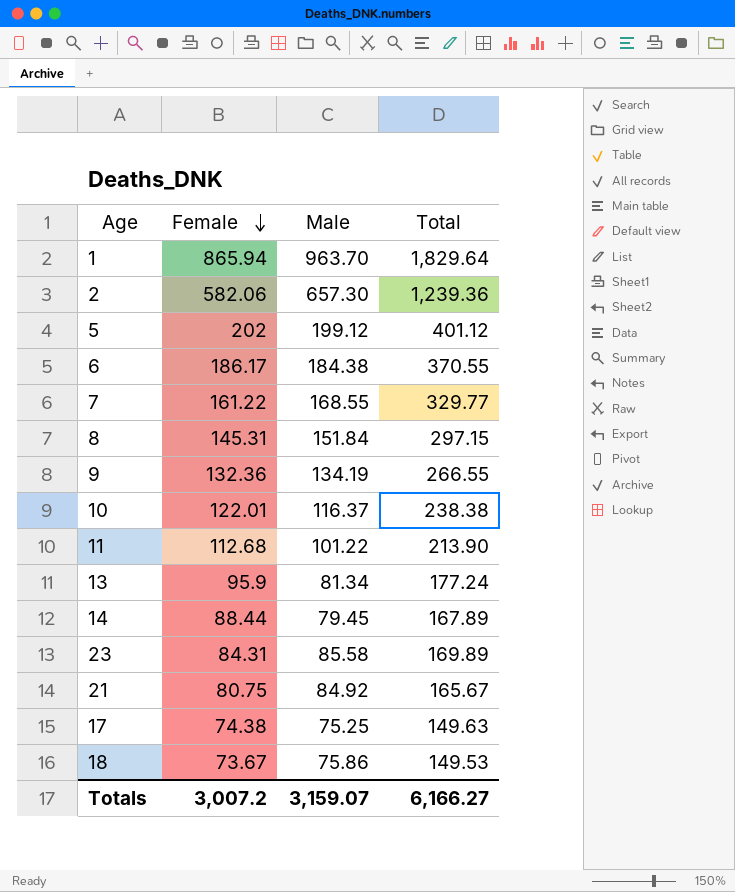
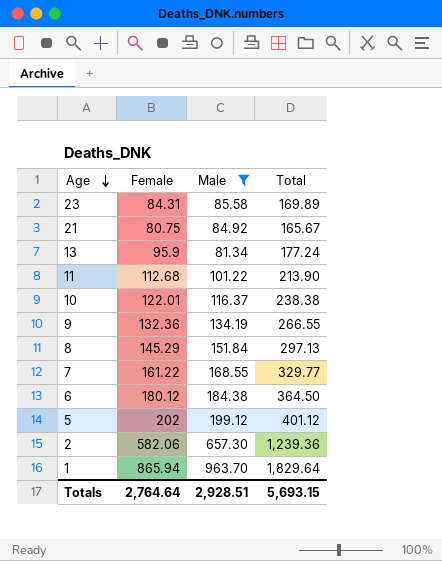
filter: none -> Male >= 81.34
row order: Female descending -> Age descending
8 | Female: 145.31 -> 145.29
8 | Total: 297.15 -> 297.13
6 | Female: 186.17 -> 180.12
6 | Total: 370.55 -> 364.50
Totals | Female: 3,007.2 -> 2,764.64
Totals | Male: 3,159.07 -> 2,928.51
Totals | Total: 6,166.27 -> 5,693.15

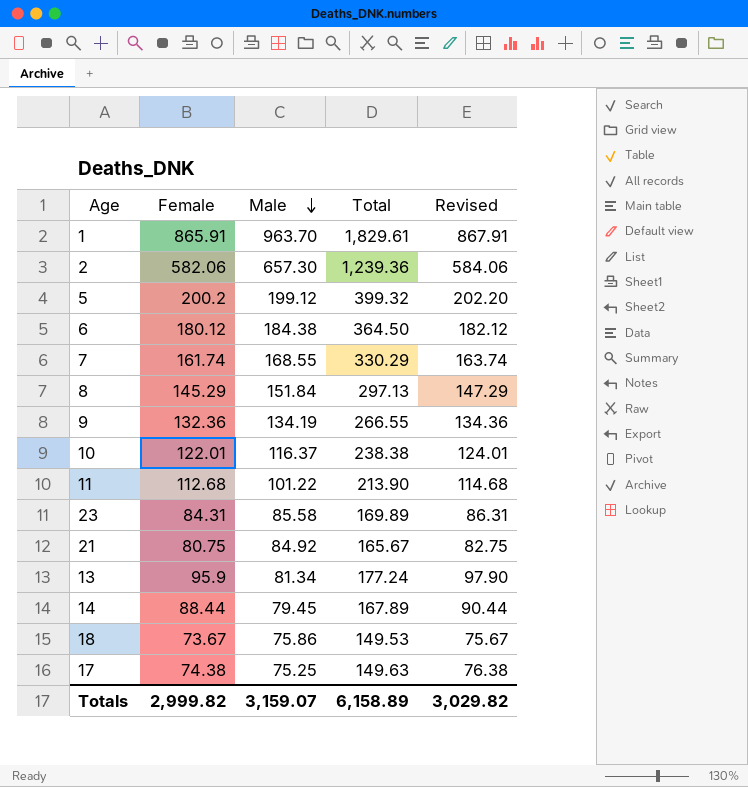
filter: Male >= 81.34 -> none
row order: Age descending -> Male descending
column Revised | formula: none -> [Female] + 2
1 | Female: 865.94 -> 865.91
1 | Total: 1,829.64 -> 1,829.61
5 | Female: 202 -> 200.2
5 | Total: 401.12 -> 399.32
7 | Female: 161.22 -> 161.74
7 | Total: 329.77 -> 330.29
Totals | Female: 2,764.64 -> 2,999.82
Totals | Male: 2,928.51 -> 3,159.07
Totals | Total: 5,693.15 -> 6,158.89

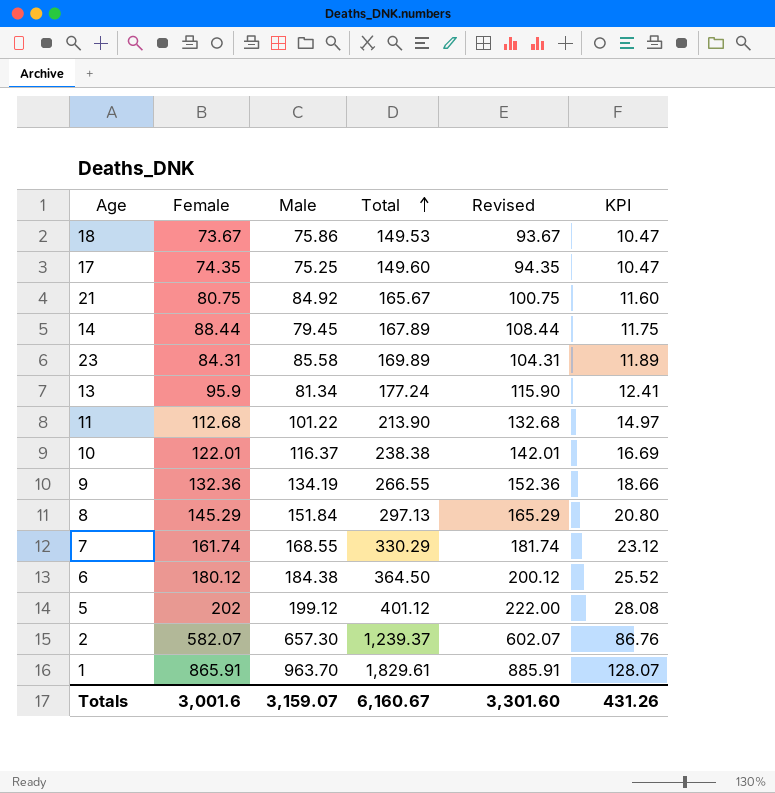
row order: Male descending -> Total ascending
column Revised | formula: [Female] + 2 -> [Female] + 20
column KPI | formula: none -> [Total] * 0.07
17 | Female: 74.38 -> 74.35
17 | Total: 149.63 -> 149.60
5 | Female: 200.2 -> 202
5 | Total: 399.32 -> 401.12
2 | Female: 582.06 -> 582.07
2 | Total: 1,239.36 -> 1,239.37
Totals | Female: 2,999.82 -> 3,001.6
Totals | Total: 6,158.89 -> 6,160.67
Totals | Revised: 3,029.82 -> 3,301.60

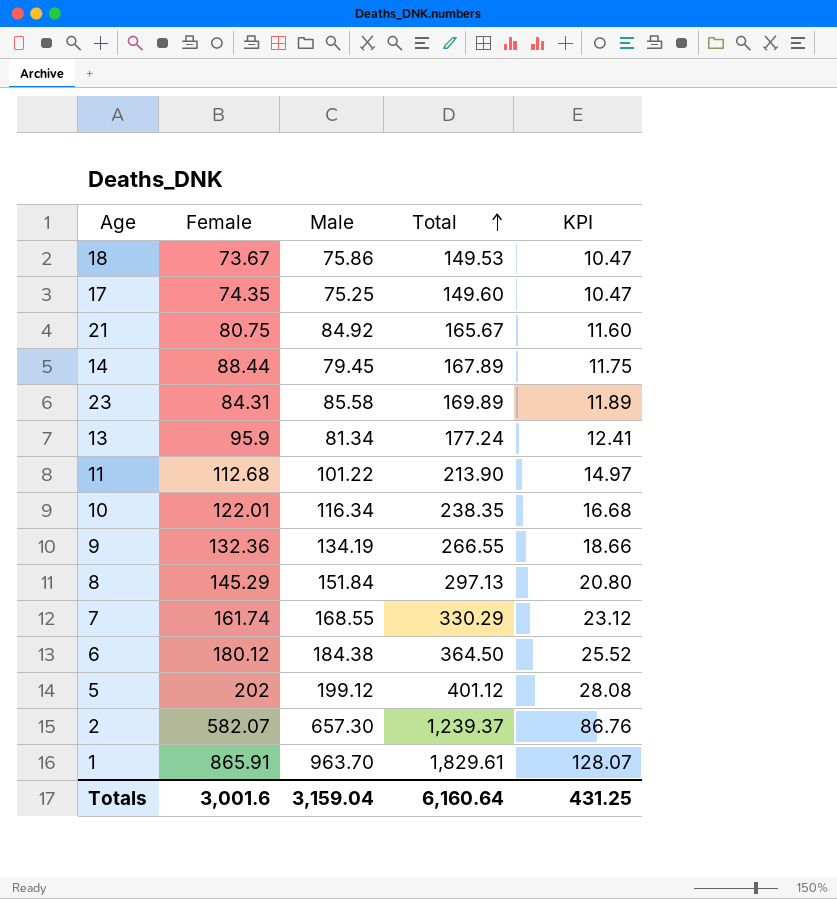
column Revised | formula: [Female] + 20 -> none
10 | Male: 116.37 -> 116.34
10 | Total: 238.38 -> 238.35
10 | KPI: 16.69 -> 16.68
Totals | Male: 3,159.07 -> 3,159.04
Totals | Total: 6,160.67 -> 6,160.64
Totals | KPI: 431.26 -> 431.25

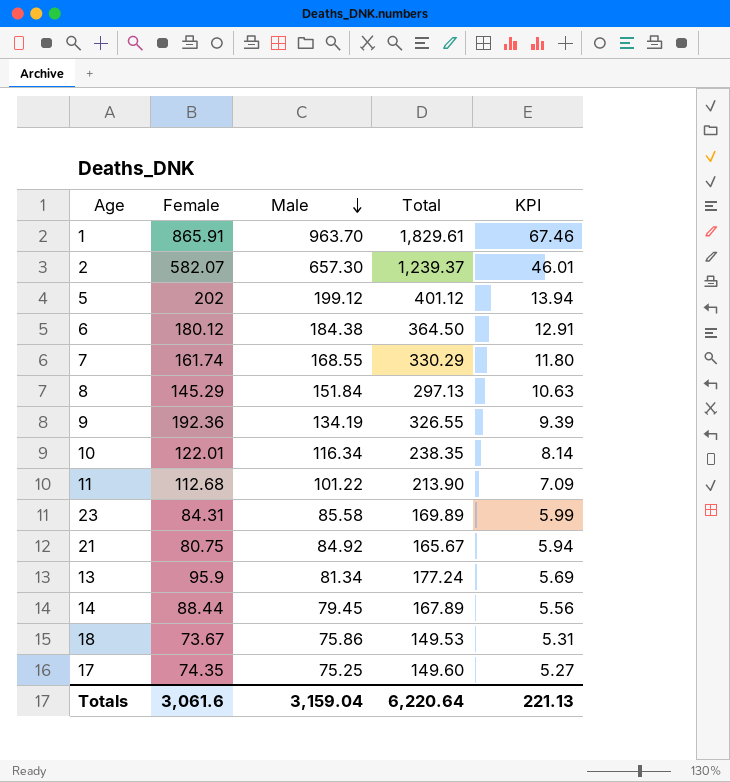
row order: Total ascending -> Male descending
column KPI | formula: [Total] * 0.07 -> [Male] * 0.07
9 | Female: 132.36 -> 192.36
9 | Total: 266.55 -> 326.55
Totals | Female: 3,001.6 -> 3,061.6
Totals | Total: 6,160.64 -> 6,220.64
Totals | KPI: 431.25 -> 221.13

